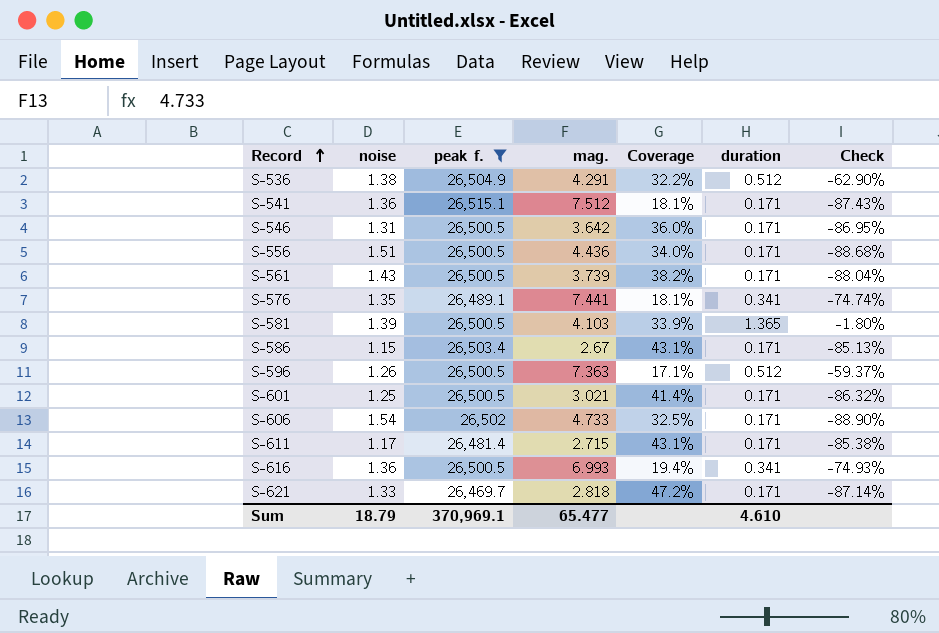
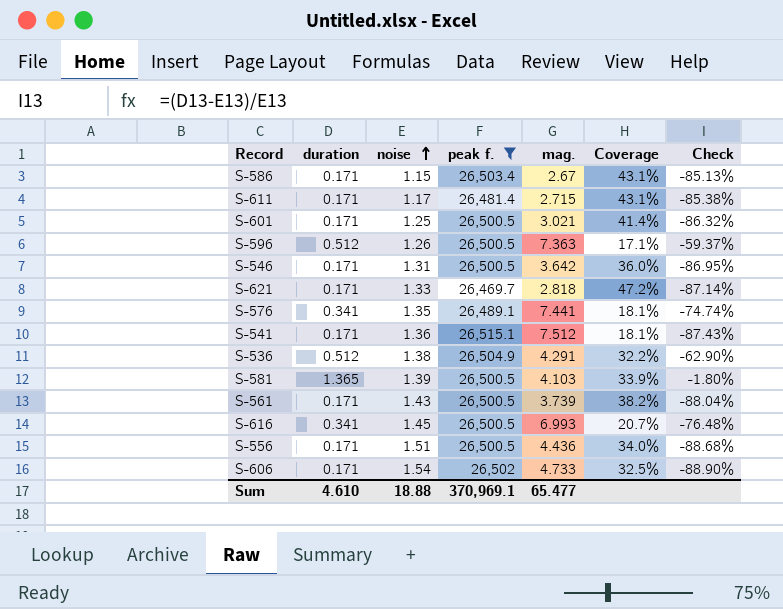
row order: Record ascending -> noise ascending
column duration | position: 6 -> 2
S-616 | noise: 1.36 -> 1.45
S-616 | Coverage: 19.4% -> 20.7%
S-616 | Check: -74.93% -> -76.48%
Sum | noise: 18.79 -> 18.88

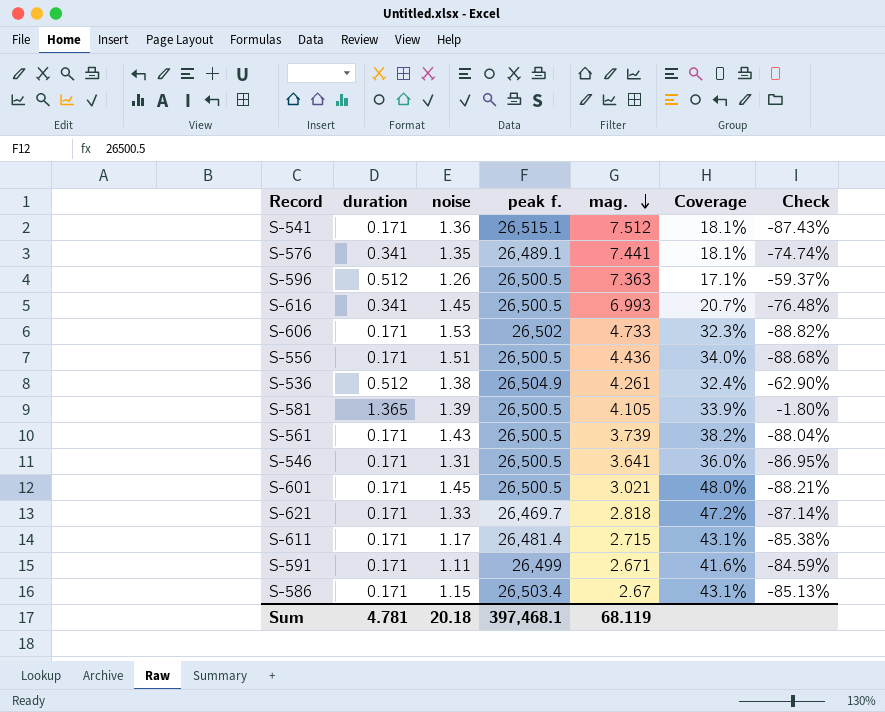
filter: peak f. != 26,499 -> none
row order: noise ascending -> mag. descending
S-606 | noise: 1.54 -> 1.53
S-606 | Coverage: 32.5% -> 32.3%
S-606 | Check: -88.90% -> -88.82%
S-536 | mag.: 4.291 -> 4.261
S-536 | Coverage: 32.2% -> 32.4%
S-581 | mag.: 4.103 -> 4.105
S-546 | mag.: 3.642 -> 3.641
S-601 | noise: 1.25 -> 1.45
S-601 | Coverage: 41.4% -> 48.0%
S-601 | Check: -86.32% -> -88.21%
Sum | duration: 4.610 -> 4.781
Sum | noise: 18.88 -> 20.18
Sum | peak f.: 370,969.1 -> 397,468.1
Sum | mag.: 65.477 -> 68.119

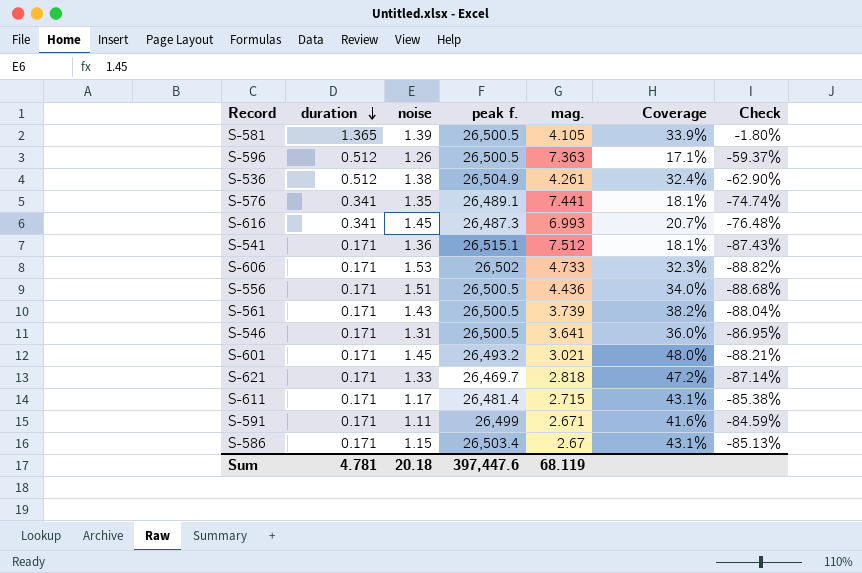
row order: mag. descending -> duration descending
S-616 | peak f.: 26,500.5 -> 26,487.3
S-601 | peak f.: 26,500.5 -> 26,493.2
Sum | peak f.: 397,468.1 -> 397,447.6

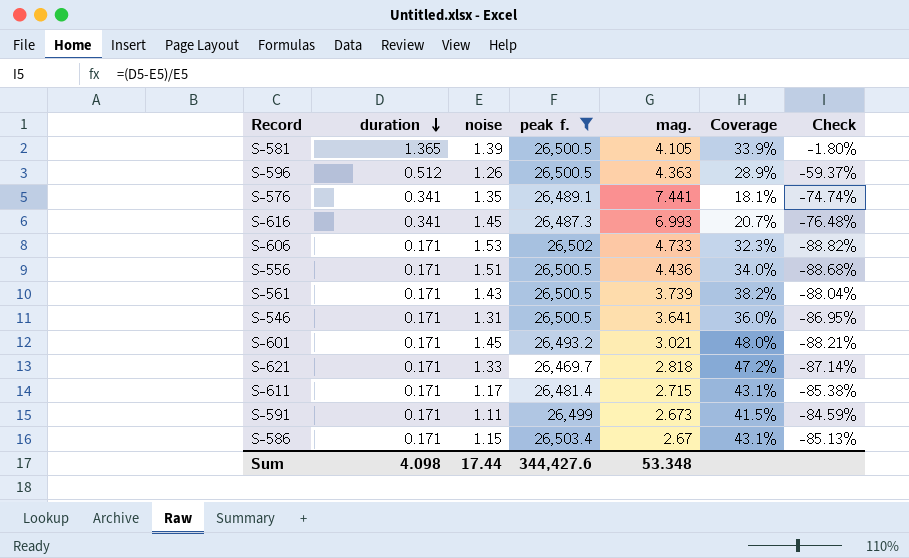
filter: none -> peak f. <= 26,503.4
S-596 | mag.: 7.363 -> 4.363
S-596 | Coverage: 17.1% -> 28.9%
S-591 | mag.: 2.671 -> 2.673
S-591 | Coverage: 41.6% -> 41.5%
Sum | duration: 4.781 -> 4.098
Sum | noise: 20.18 -> 17.44
Sum | peak f.: 397,447.6 -> 344,427.6
Sum | mag.: 68.119 -> 53.348

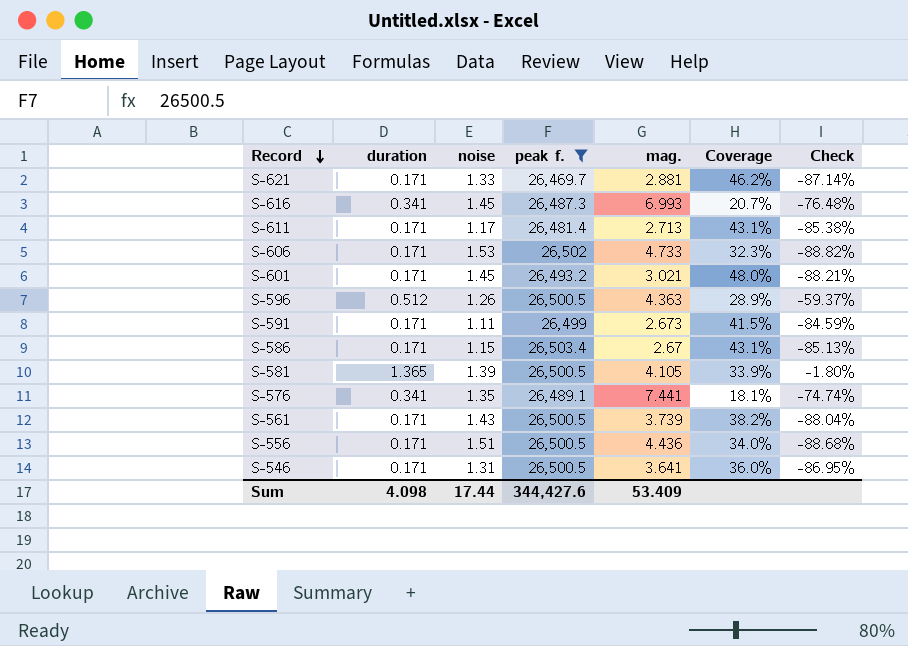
row order: duration descending -> Record descending
S-621 | mag.: 2.818 -> 2.881
S-621 | Coverage: 47.2% -> 46.2%
S-611 | mag.: 2.715 -> 2.713
Sum | mag.: 53.348 -> 53.409

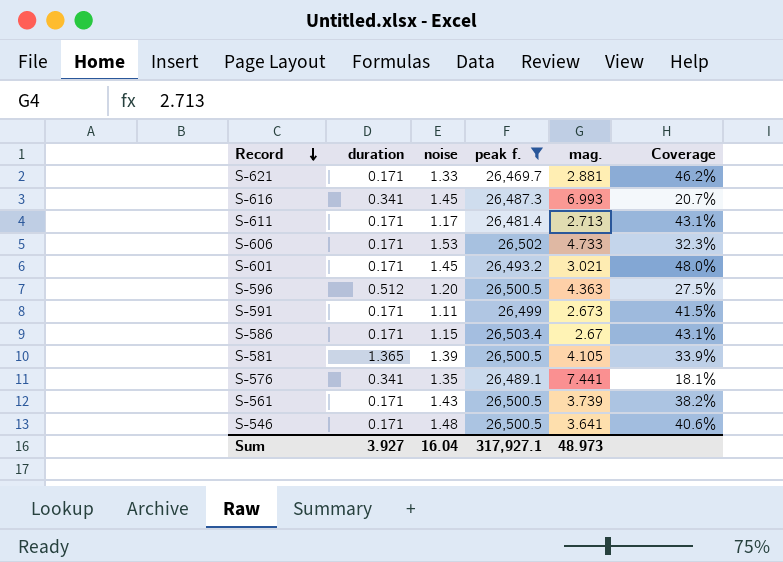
column Check | formula: ([duration] - [noise]) / [noise] -> none
row S-556: 0.171 | 1.51 | 26,500.5 | 4.436 | 34.0% | -88.68% -> none
S-596 | noise: 1.26 -> 1.20
S-596 | Coverage: 28.9% -> 27.5%
S-546 | noise: 1.31 -> 1.48
S-546 | Coverage: 36.0% -> 40.6%
Sum | duration: 4.098 -> 3.927
Sum | noise: 17.44 -> 16.04
Sum | peak f.: 344,427.6 -> 317,927.1
Sum | mag.: 53.409 -> 48.973

